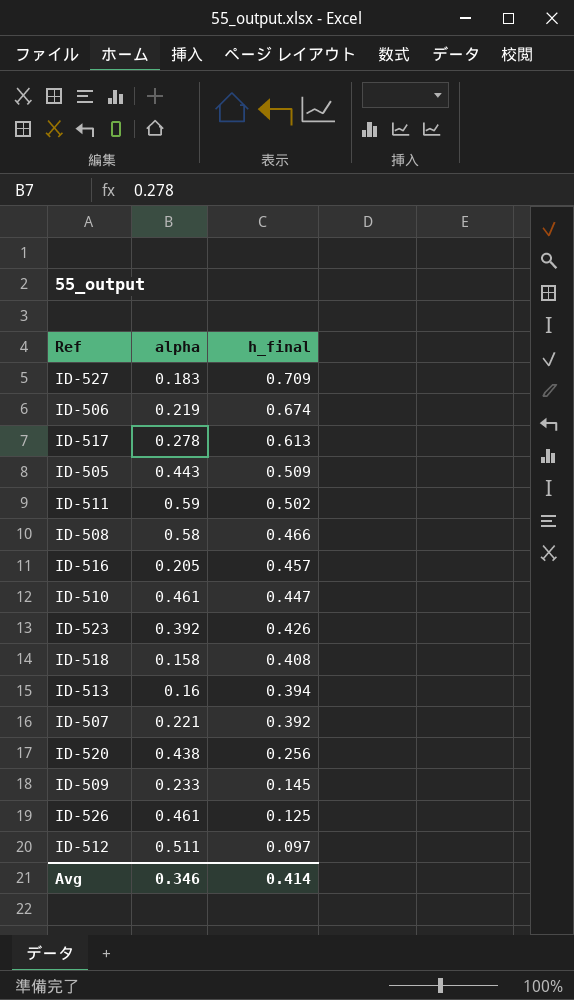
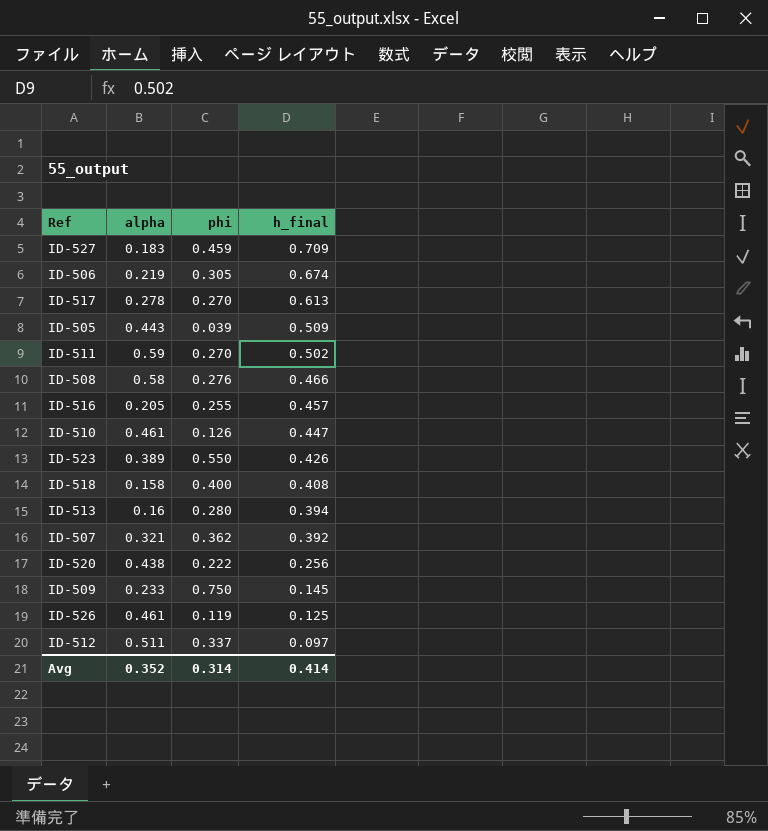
column phi | position: none -> 3
ID-523 | alpha: 0.392 -> 0.389
ID-507 | alpha: 0.221 -> 0.321
Avg | alpha: 0.346 -> 0.352

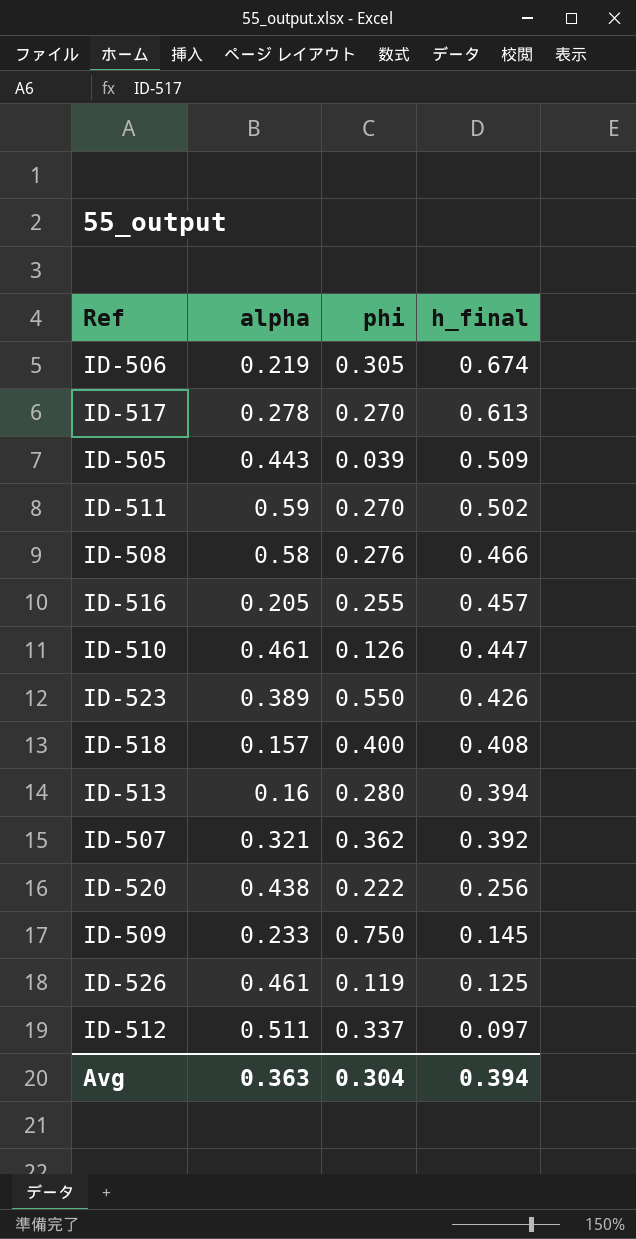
row ID-527: 0.183 | 0.459 | 0.709 -> none
ID-518 | alpha: 0.158 -> 0.157
Avg | alpha: 0.352 -> 0.363
Avg | phi: 0.314 -> 0.304
Avg | h_final: 0.414 -> 0.394

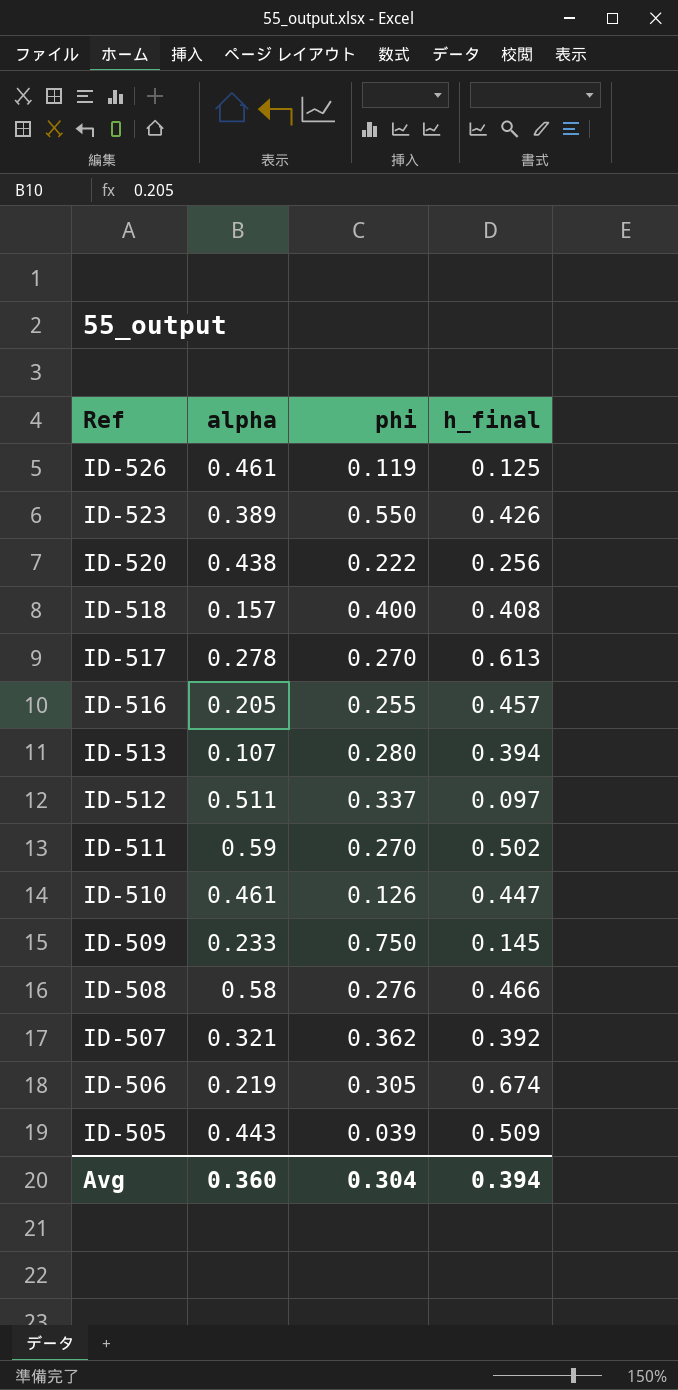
row order: h_final descending -> Ref descending
ID-513 | alpha: 0.16 -> 0.107
Avg | alpha: 0.363 -> 0.360

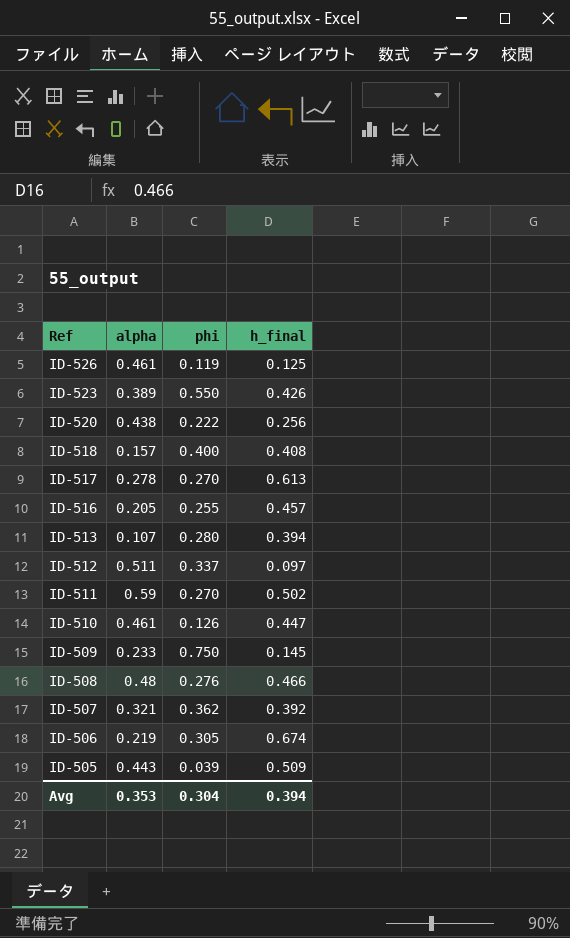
ID-508 | alpha: 0.58 -> 0.48
Avg | alpha: 0.360 -> 0.353

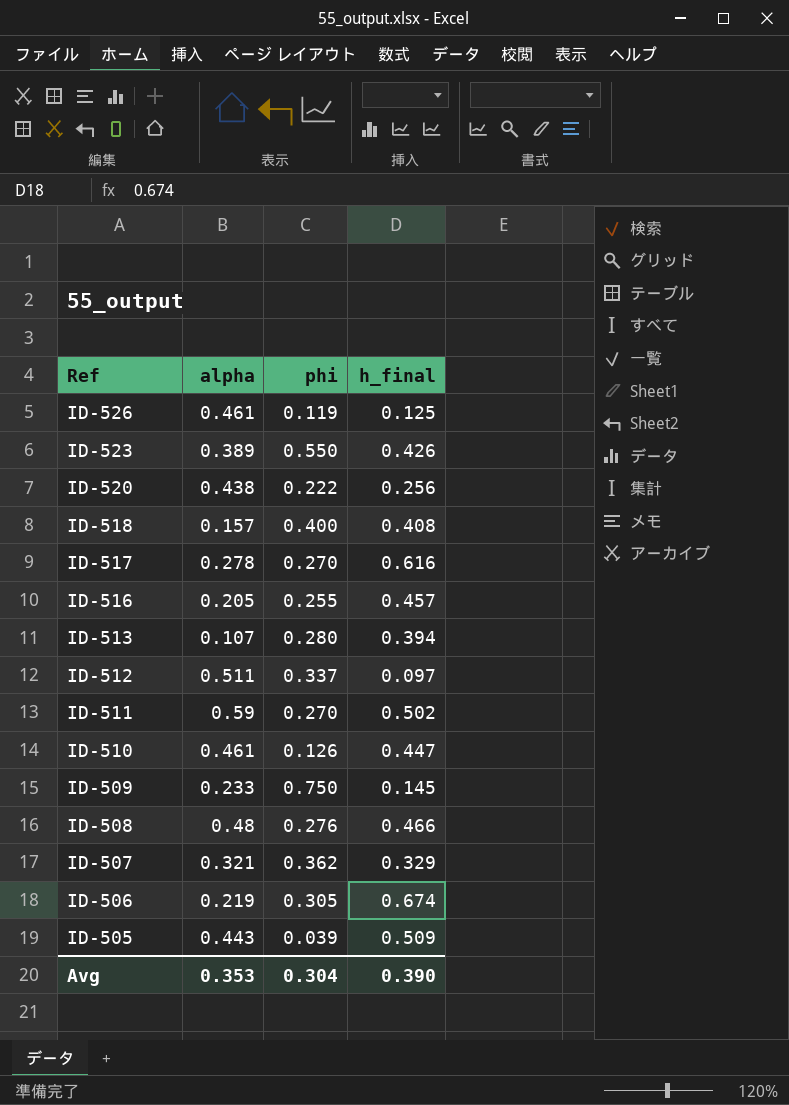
ID-517 | h_final: 0.613 -> 0.616
ID-507 | h_final: 0.392 -> 0.329
Avg | h_final: 0.394 -> 0.390

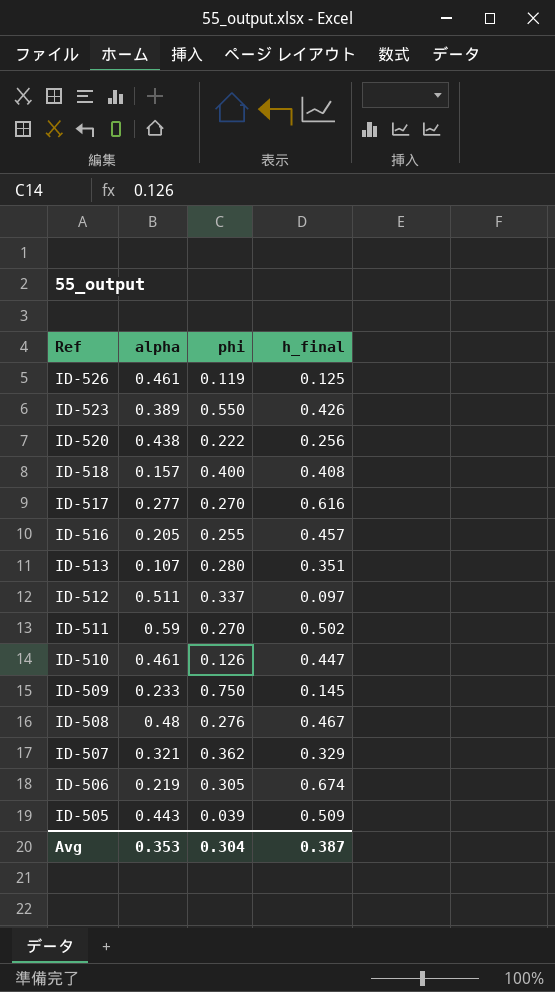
ID-517 | alpha: 0.278 -> 0.277
ID-513 | h_final: 0.394 -> 0.351
ID-508 | h_final: 0.466 -> 0.467
Avg | h_final: 0.390 -> 0.387

